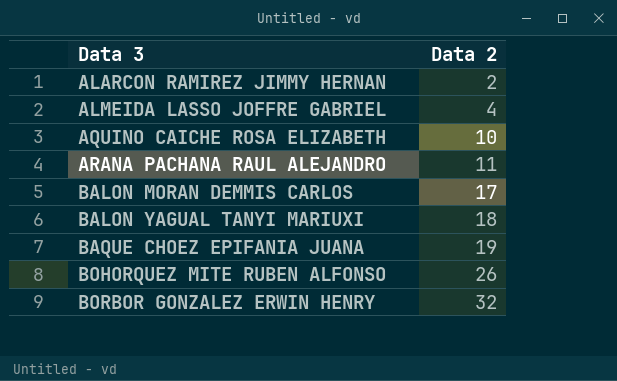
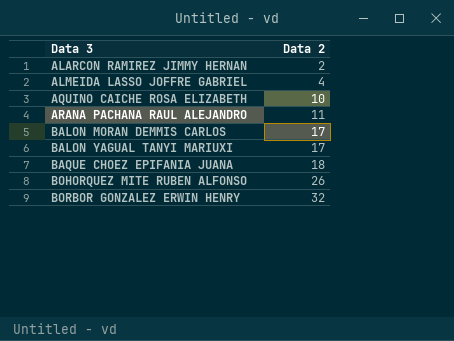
BALON YAGUAL TANYI MARIUXI | Data 2: 18 -> 17
BAQUE CHOEZ EPIFANIA JUANA | Data 2: 19 -> 18

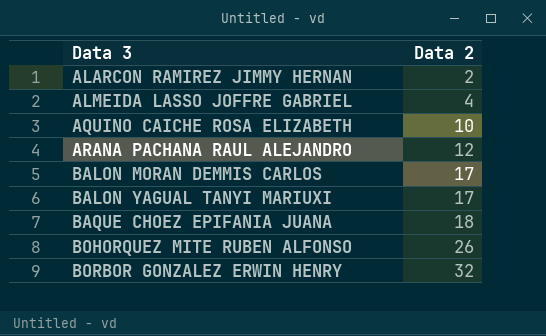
ARANA PACHANA RAUL ALEJANDRO | Data 2: 11 -> 12

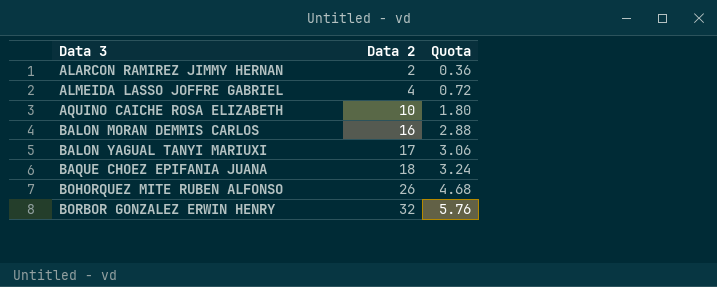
column Quota | formula: none -> [Data 2] * 0.18
row ARANA PACHANA RAUL ALEJANDRO: 12 -> none
BALON MORAN DEMMIS CARLOS | Data 2: 17 -> 16

